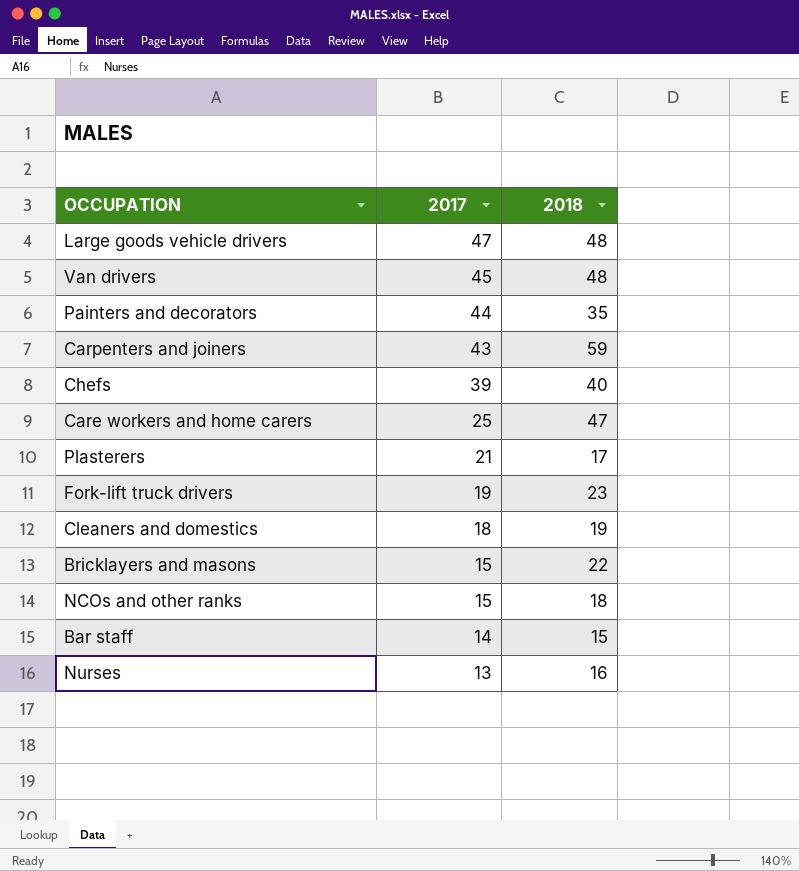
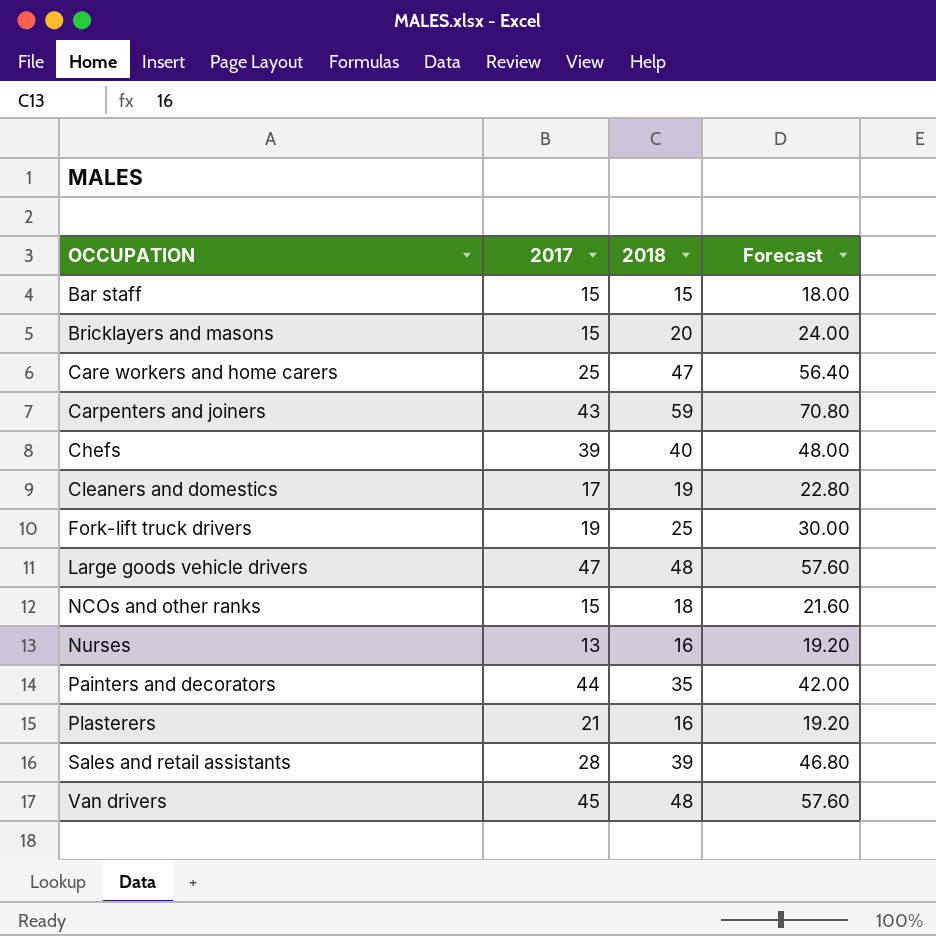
row order: 2017 descending -> OCCUPATION ascending
column Forecast | formula: none -> [2018] * 1.2
Bar staff | 2017: 14 -> 15
Bricklayers and masons | 2018: 22 -> 20
Cleaners and domestics | 2017: 18 -> 17
Fork-lift truck drivers | 2018: 23 -> 25
Plasterers | 2018: 17 -> 16
row Sales and retail assistants: none -> 28 | 39 | 46.80

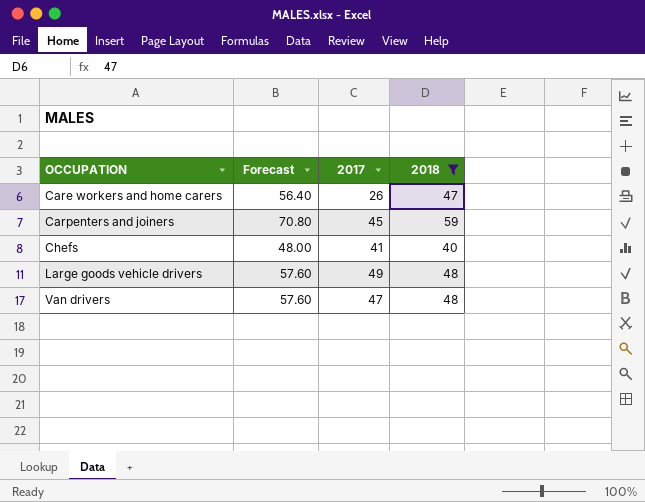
filter: none -> 2018 >= 40
column Forecast | position: 4 -> 2
Care workers and home carers | 2017: 25 -> 26
Carpenters and joiners | 2017: 43 -> 45
Chefs | 2017: 39 -> 41
Large goods vehicle drivers | 2017: 47 -> 49
Van drivers | 2017: 45 -> 47

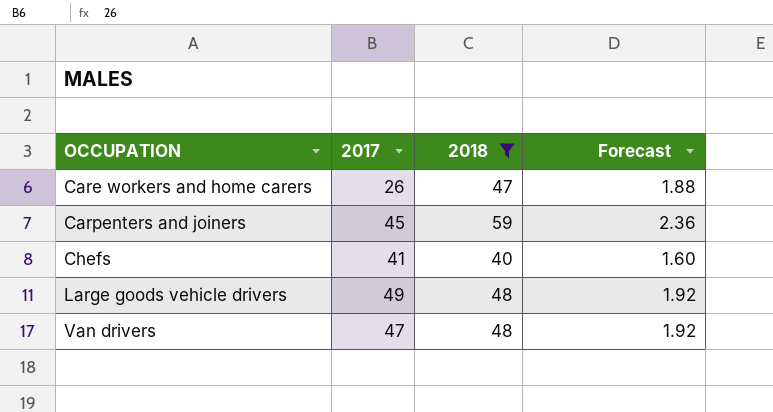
column Forecast | formula: [2018] * 1.2 -> [2018] * 0.04
column Forecast | position: 2 -> 4

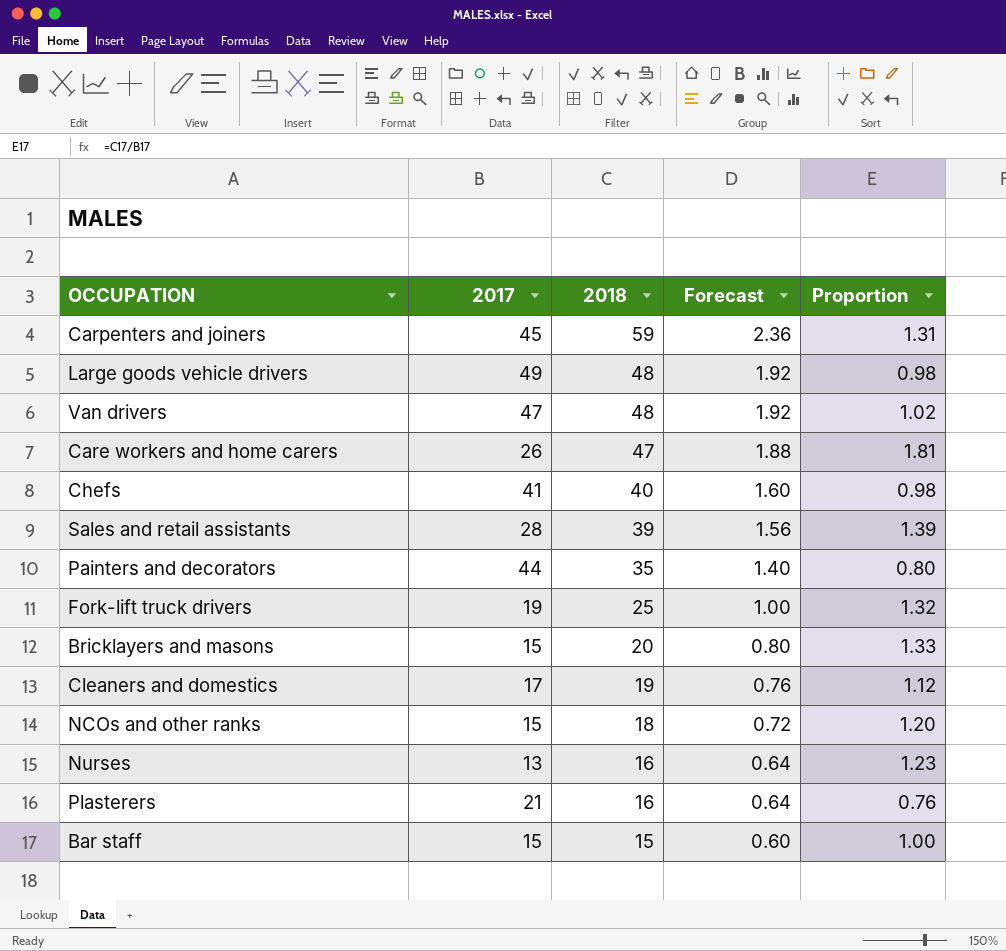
filter: 2018 >= 40 -> none
row order: OCCUPATION ascending -> 2018 descending
column Proportion | formula: none -> [2018] / [2017]

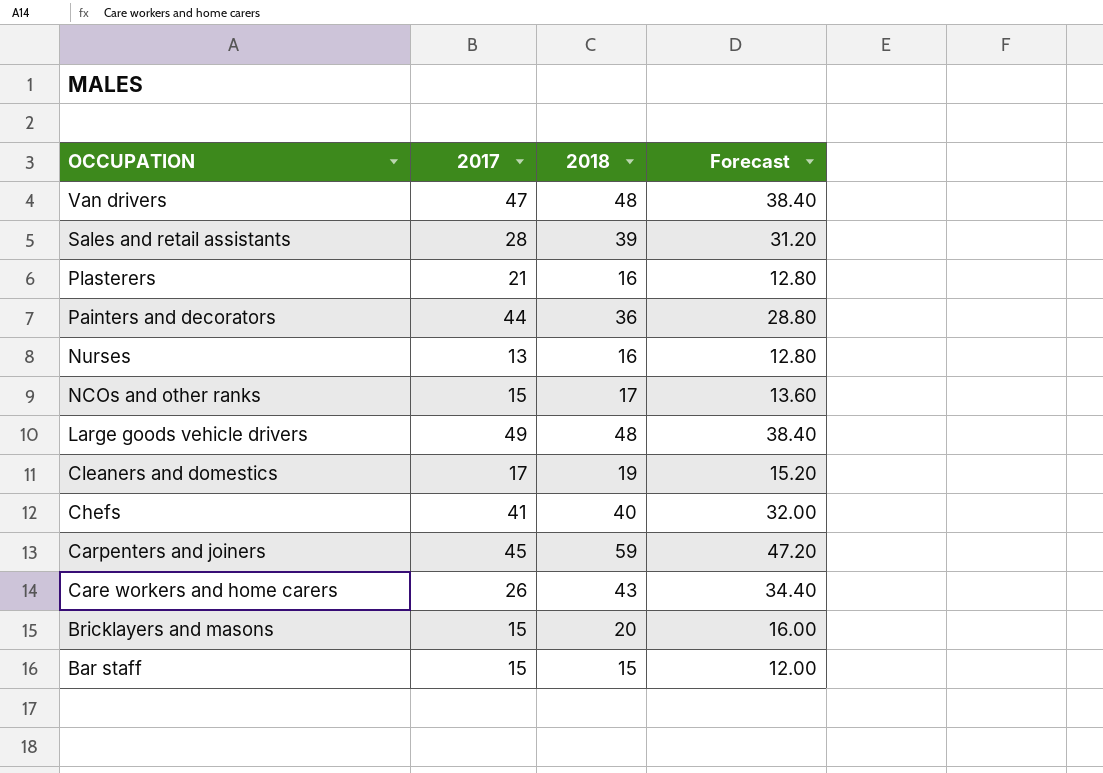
row order: 2018 descending -> OCCUPATION descending
column Proportion | formula: [2018] / [2017] -> none
column Forecast | formula: [2018] * 0.04 -> [2018] * 0.8
row Fork-lift truck drivers: 19 | 25 | 1.00 | 1.32 -> none
Painters and decorators | 2018: 35 -> 36
NCOs and other ranks | 2018: 18 -> 17
Care workers and home carers | 2018: 47 -> 43

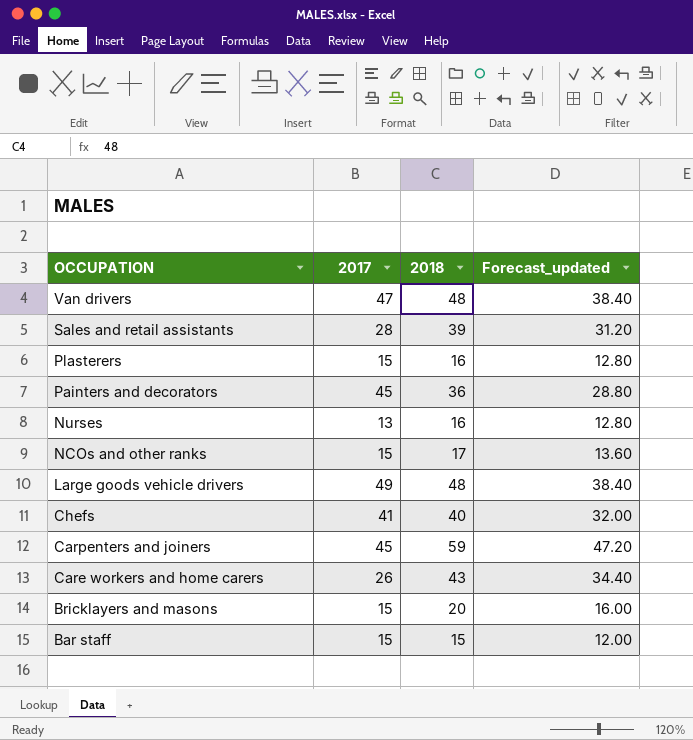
column name: Forecast -> Forecast_updated
row Cleaners and domestics: 17 | 19 | 15.20 -> none
Plasterers | 2017: 21 -> 15
Painters and decorators | 2017: 44 -> 45

